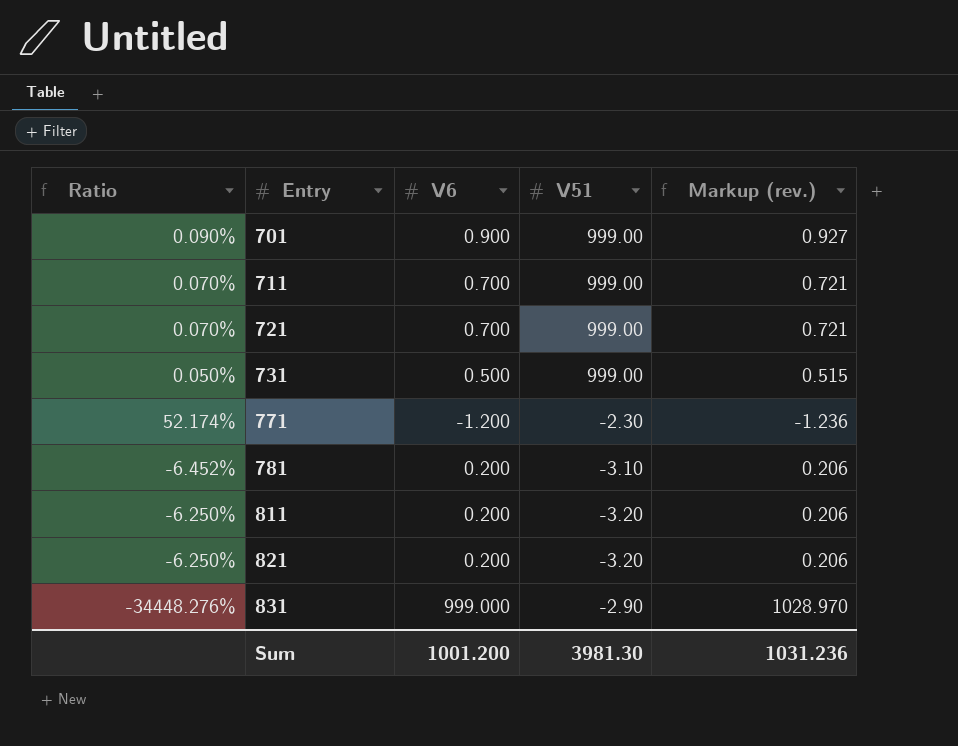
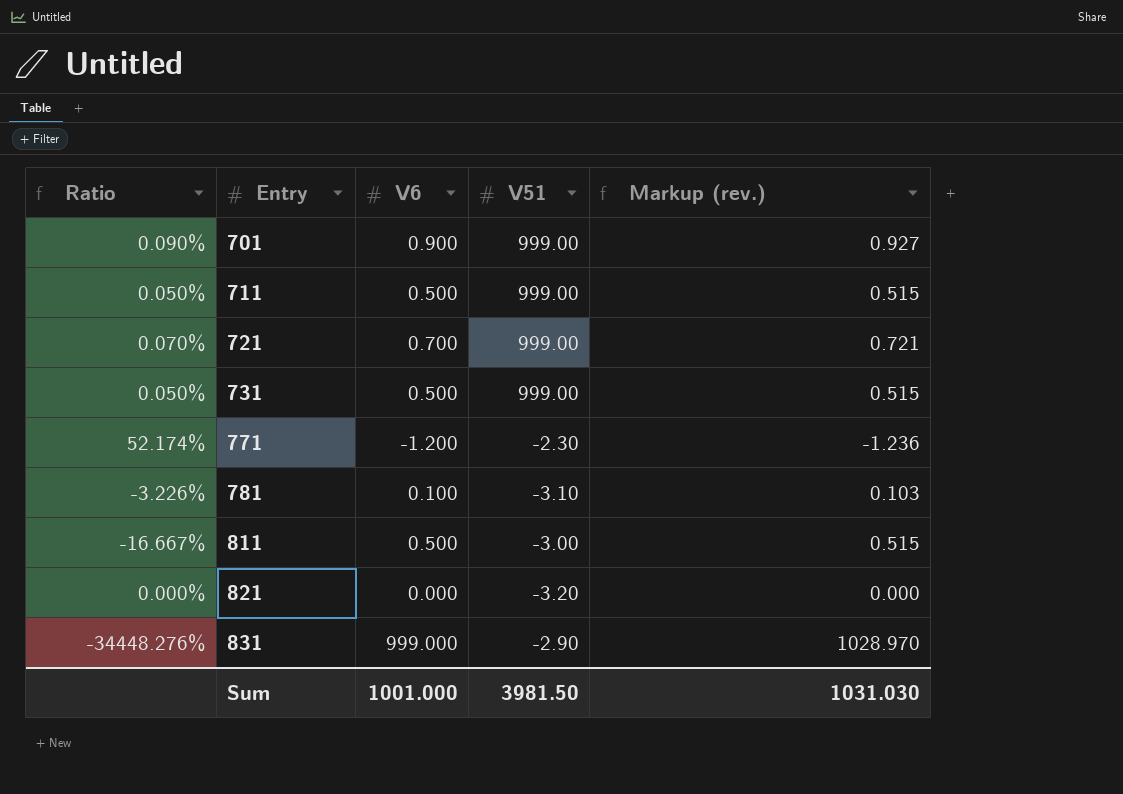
711 | Ratio: 0.070% -> 0.050%
711 | V6: 0.700 -> 0.500
711 | Markup (rev.): 0.721 -> 0.515
781 | Ratio: -6.452% -> -3.226%
781 | V6: 0.200 -> 0.100
781 | Markup (rev.): 0.206 -> 0.103
811 | Ratio: -6.250% -> -16.667%
811 | V6: 0.200 -> 0.500
811 | V51: -3.20 -> -3.00
811 | Markup (rev.): 0.206 -> 0.515
821 | Ratio: -6.250% -> 0.000%
821 | V6: 0.200 -> 0.000
821 | Markup (rev.): 0.206 -> 0.000
Sum | V6: 1001.200 -> 1001.000
Sum | V51: 3981.30 -> 3981.50
Sum | Markup (rev.): 1031.236 -> 1031.030

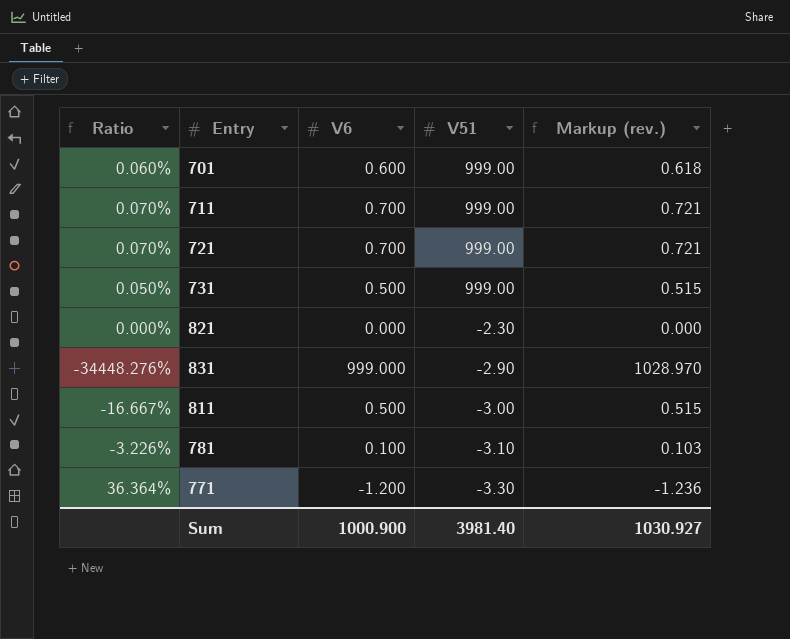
row order: Entry ascending -> V51 descending
701 | Ratio: 0.090% -> 0.060%
701 | V6: 0.900 -> 0.600
701 | Markup (rev.): 0.927 -> 0.618
711 | Ratio: 0.050% -> 0.070%
711 | V6: 0.500 -> 0.700
711 | Markup (rev.): 0.515 -> 0.721
821 | V51: -3.20 -> -2.30
771 | Ratio: 52.174% -> 36.364%
771 | V51: -2.30 -> -3.30
Sum | V6: 1001.000 -> 1000.900
Sum | V51: 3981.50 -> 3981.40
Sum | Markup (rev.): 1031.030 -> 1030.927

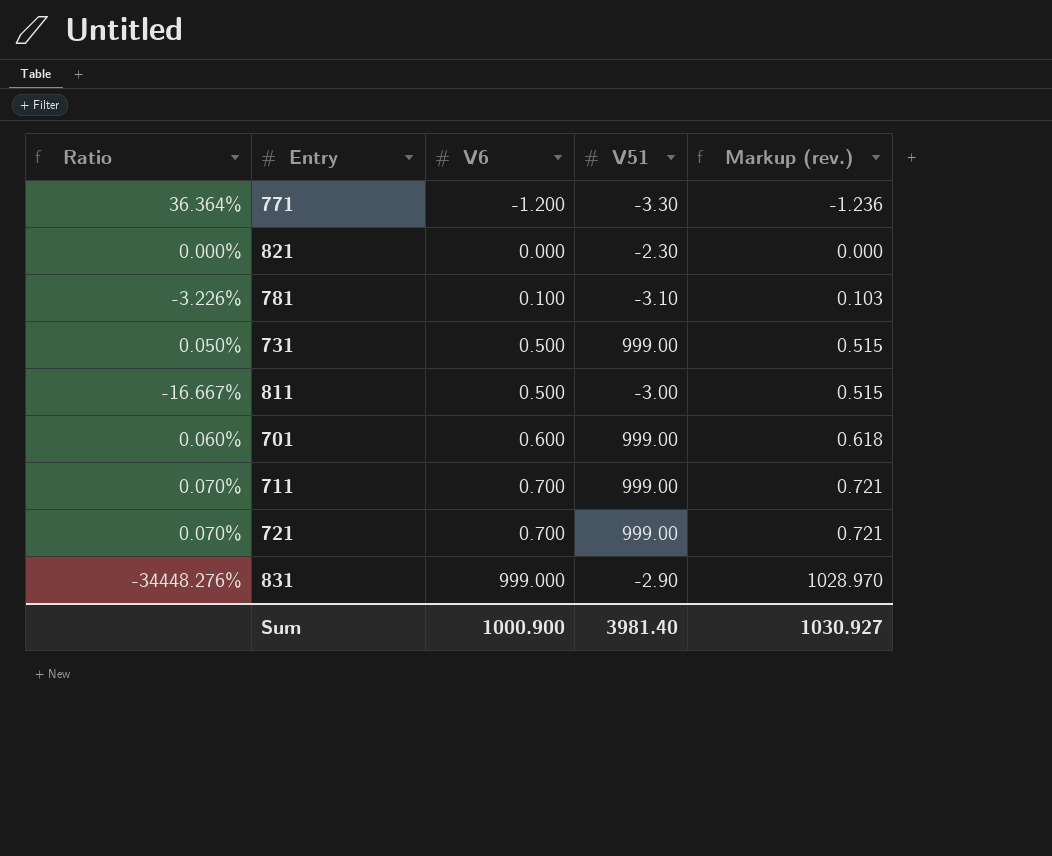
row order: V51 descending -> V6 ascending

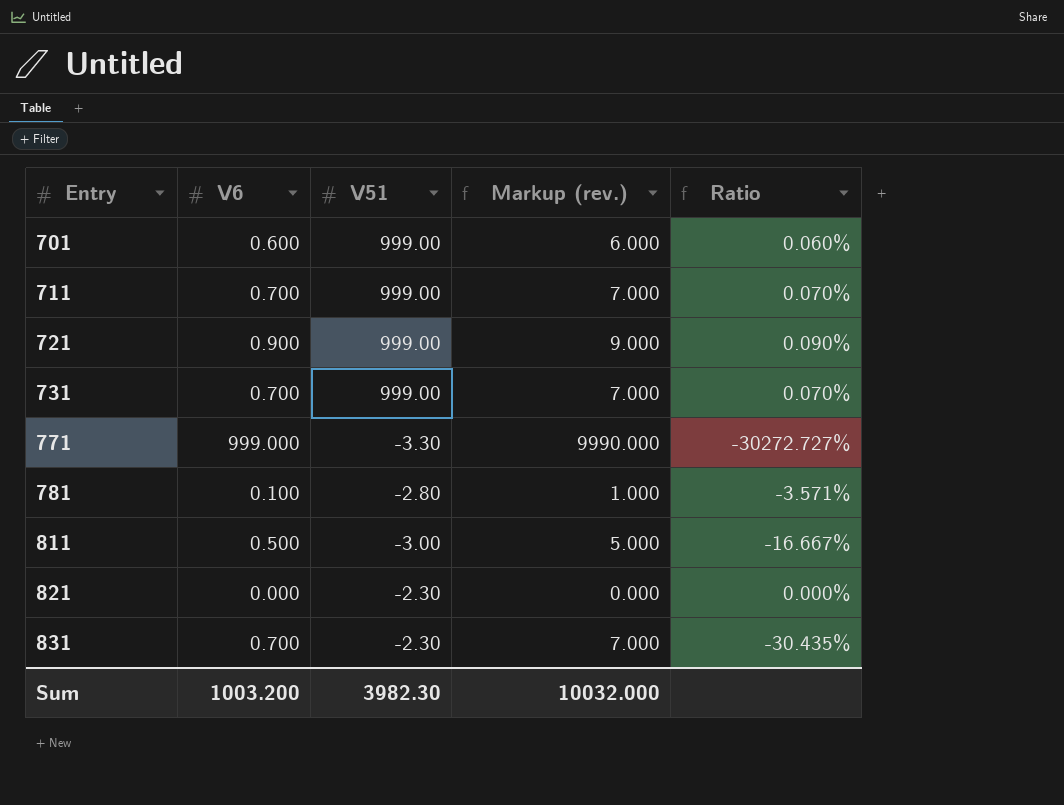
row order: V6 ascending -> Entry ascending
column Markup (rev.) | formula: [V6] * 1.03 -> [V6] * 10
column Ratio | position: 1 -> 5
721 | V6: 0.700 -> 0.900
721 | Ratio: 0.070% -> 0.090%
731 | V6: 0.500 -> 0.700
731 | Ratio: 0.050% -> 0.070%
771 | V6: -1.200 -> 999.000
771 | Ratio: 36.364% -> -30272.727%
781 | V51: -3.10 -> -2.80
781 | Ratio: -3.226% -> -3.571%
831 | V6: 999.000 -> 0.700
831 | V51: -2.90 -> -2.30
831 | Ratio: -34448.276% -> -30.435%
Sum | V6: 1000.900 -> 1003.200
Sum | V51: 3981.40 -> 3982.30
Sum | Markup (rev.): 1030.927 -> 10032.000

